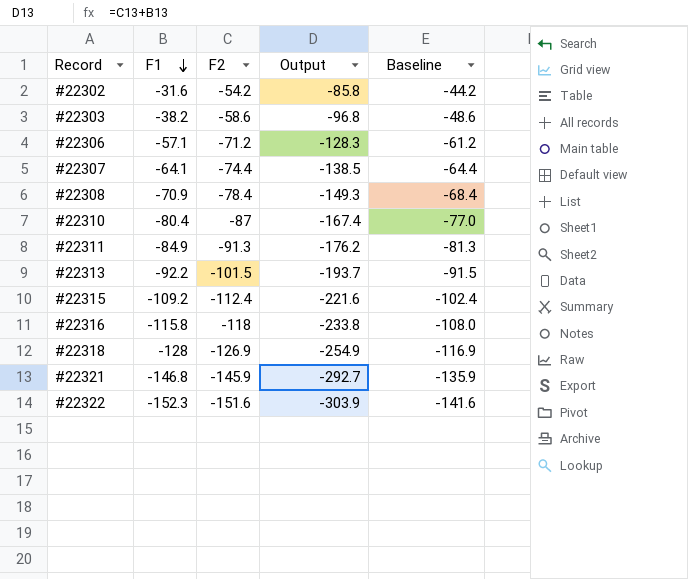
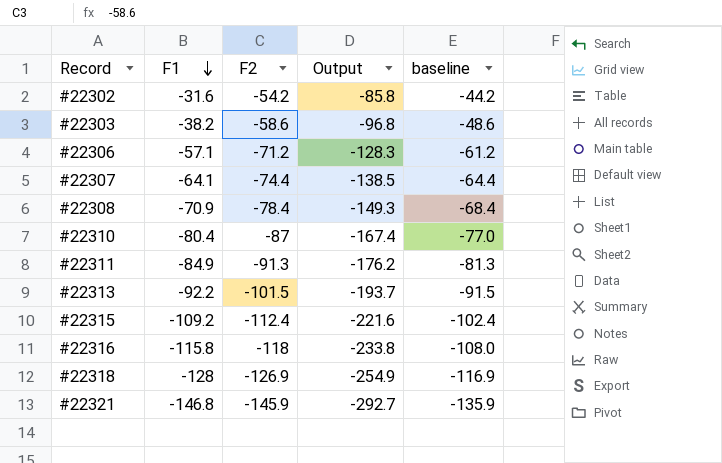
column name: Baseline -> baseline
row #22322: -152.3 | -151.6 | -303.9 | -141.6 -> none

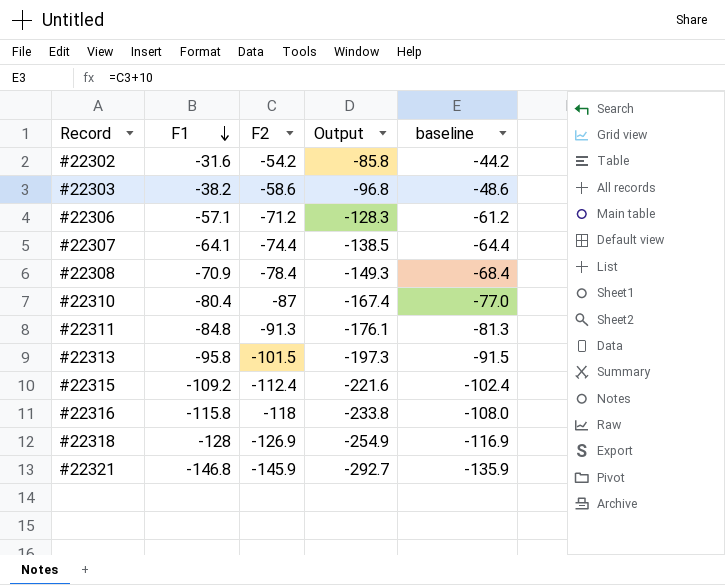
#22311 | F1: -84.9 -> -84.8
#22311 | Output: -176.2 -> -176.1
#22313 | F1: -92.2 -> -95.8
#22313 | Output: -193.7 -> -197.3

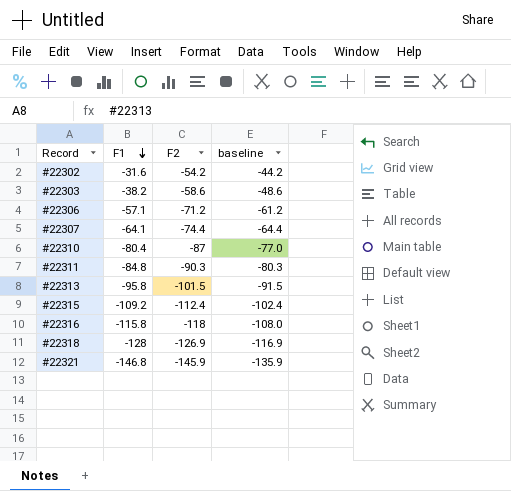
column Output | formula: [F1] + [F2] -> none
row #22308: -70.9 | -78.4 | -149.3 | -68.4 -> none
#22311 | F2: -91.3 -> -90.3
#22311 | baseline: -81.3 -> -80.3

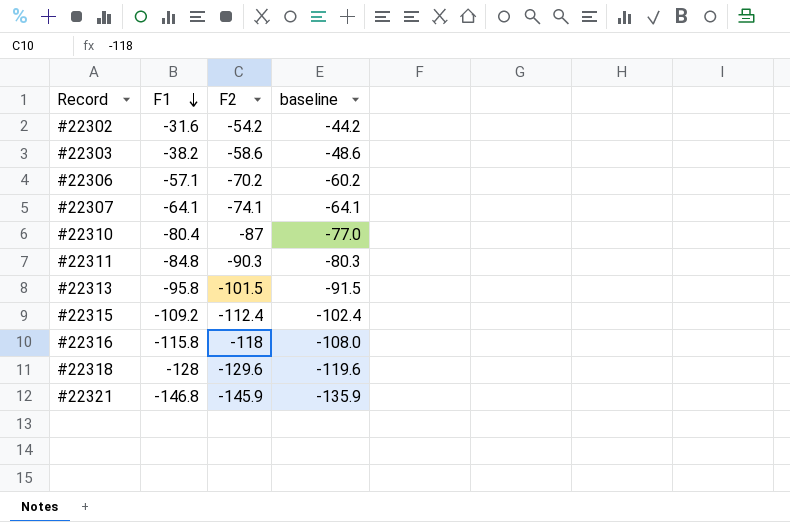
#22306 | F2: -71.2 -> -70.2
#22306 | baseline: -61.2 -> -60.2
#22307 | F2: -74.4 -> -74.1
#22307 | baseline: -64.4 -> -64.1
#22318 | F2: -126.9 -> -129.6
#22318 | baseline: -116.9 -> -119.6

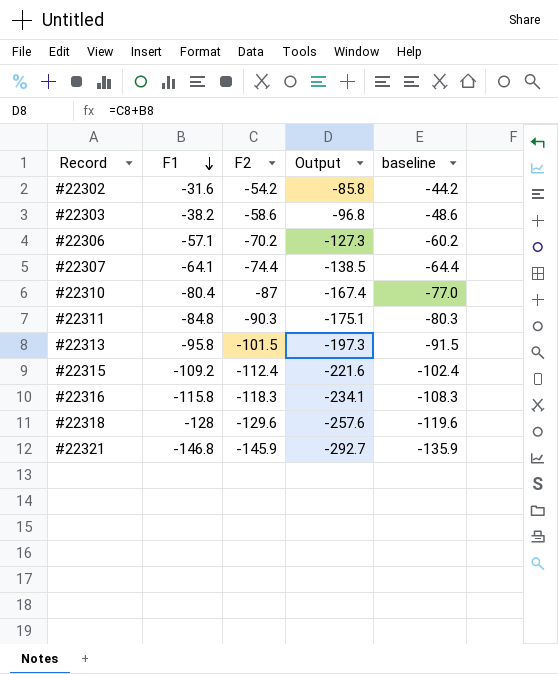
column Output | formula: none -> [F1] + [F2]
#22307 | F2: -74.1 -> -74.4
#22307 | baseline: -64.1 -> -64.4
#22316 | F2: -118 -> -118.3
#22316 | baseline: -108.0 -> -108.3

